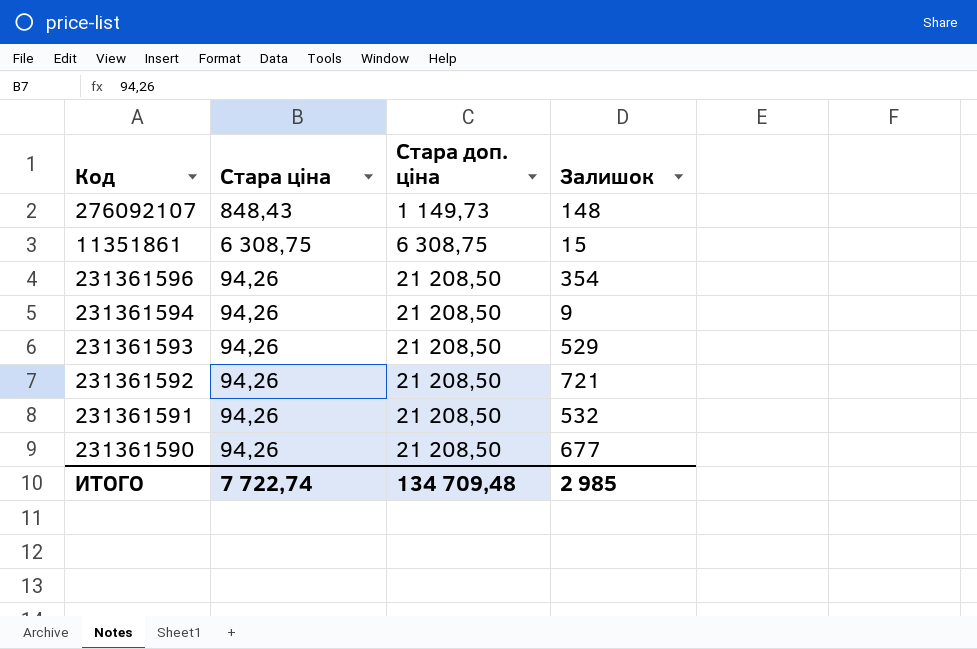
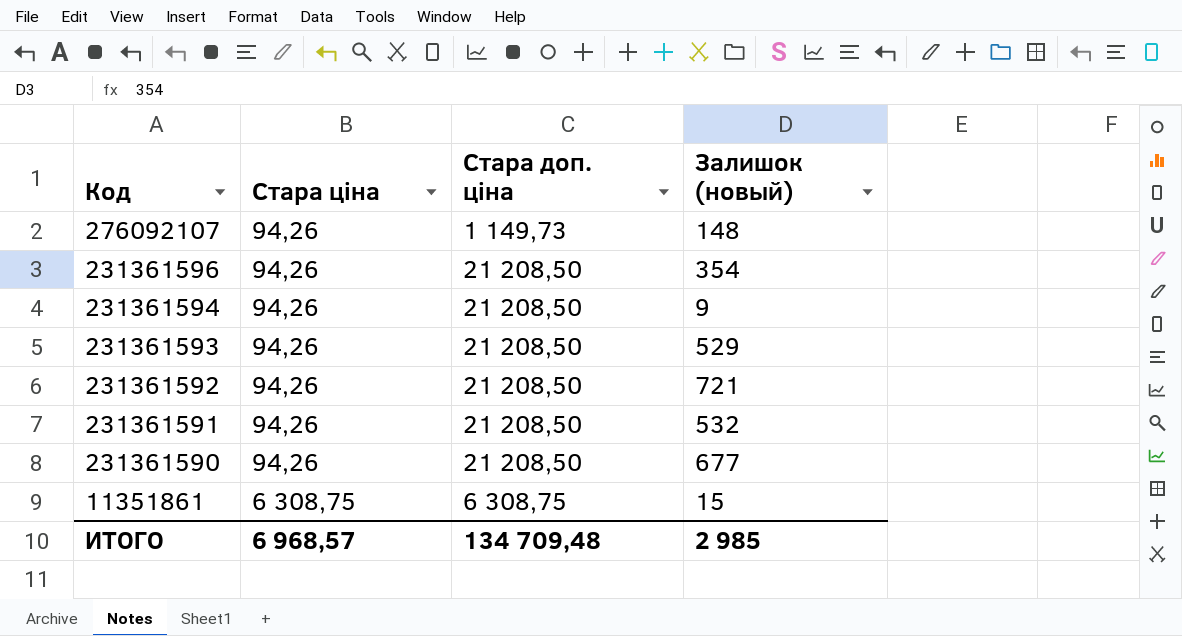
row order: Стара доп. ціна ascending -> Код descending
column name: Залишок -> Залишок (новый)
276092107 | Стара ціна: 848,43 -> 94,26
ИТОГО | Стара ціна: 7 722,74 -> 6 968,57

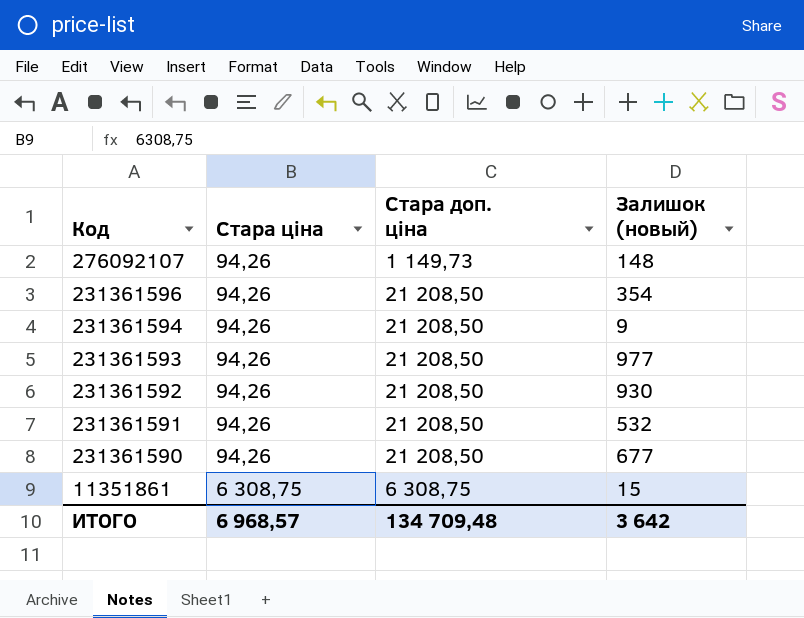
231361593 | Залишок (новый): 529 -> 977
231361592 | Залишок (новый): 721 -> 930
ИТОГО | Залишок (новый): 2 985 -> 3 642

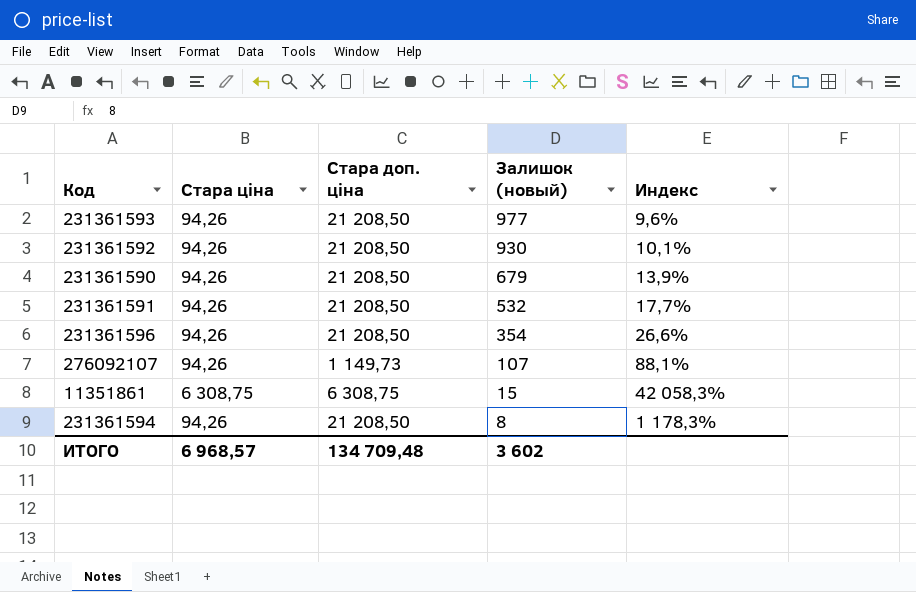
row order: Код descending -> Залишок (новый) descending
column Индекс | formula: none -> [Стара ціна] / [Залишок (новый)]
231361590 | Залишок (новый): 677 -> 679
276092107 | Залишок (новый): 148 -> 107
231361594 | Залишок (новый): 9 -> 8
ИТОГО | Залишок (новый): 3 642 -> 3 602

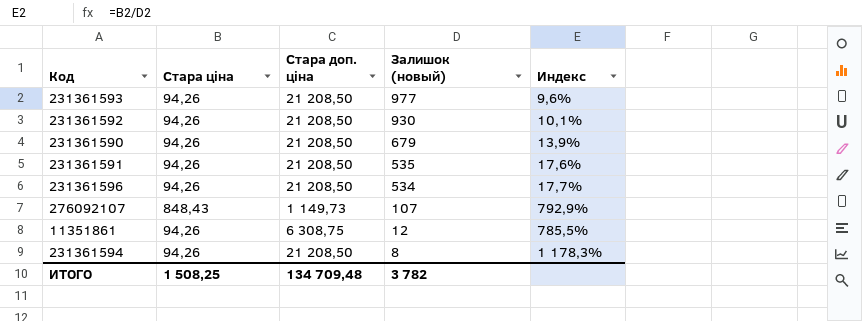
231361591 | Залишок (новый): 532 -> 535
231361591 | Индекс: 17,7% -> 17,6%
231361596 | Залишок (новый): 354 -> 534
231361596 | Индекс: 26,6% -> 17,7%
276092107 | Стара ціна: 94,26 -> 848,43
276092107 | Индекс: 88,1% -> 792,9%
11351861 | Стара ціна: 6 308,75 -> 94,26
11351861 | Залишок (новый): 15 -> 12
11351861 | Индекс: 42 058,3% -> 785,5%
ИТОГО | Стара ціна: 6 968,57 -> 1 508,25
ИТОГО | Залишок (новый): 3 602 -> 3 782

